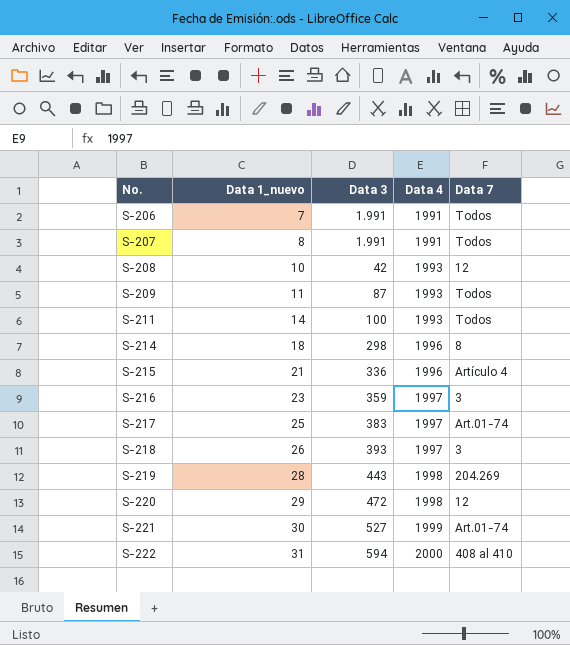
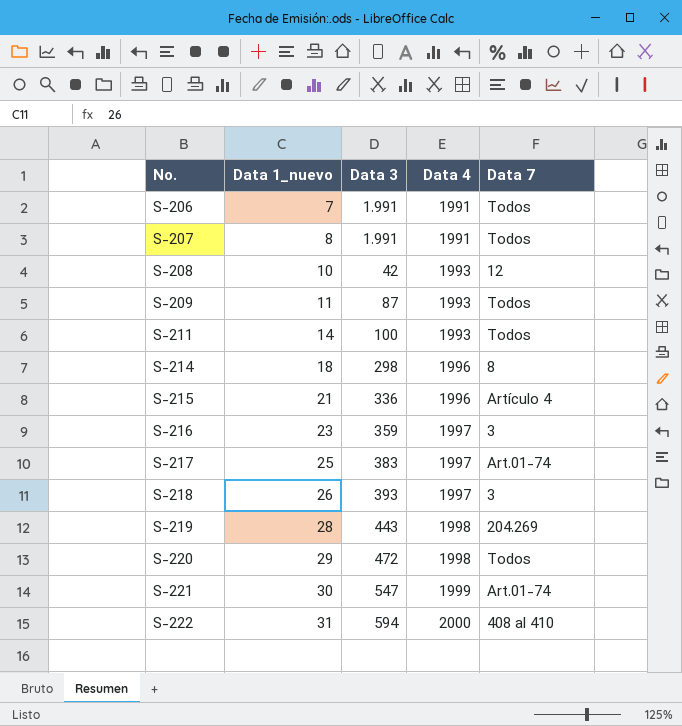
S-220 | Data 7: 12 -> Todos
S-221 | Data 3: 527 -> 547

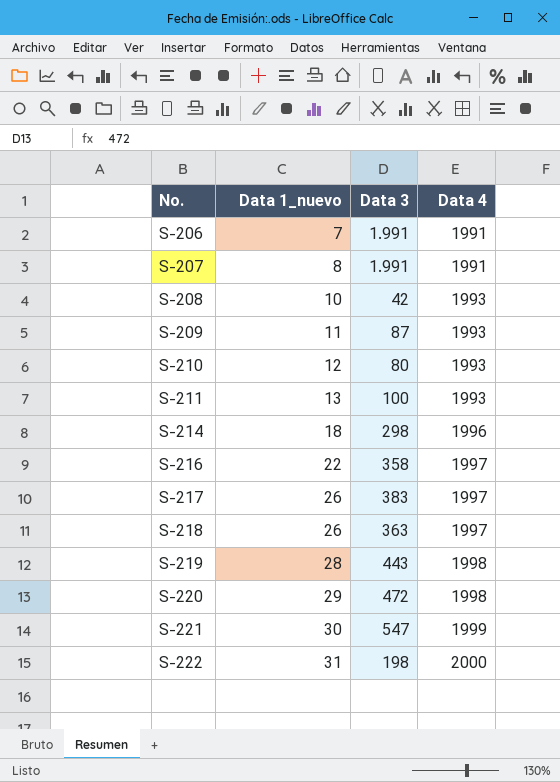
column Data 7 | position: 5 -> none
row S-215: 21 | 336 | 1996 | Artículo 4 -> none
row S-210: none -> 12 | 80 | 1993
S-211 | Data 1_nuevo: 14 -> 13
S-216 | Data 1_nuevo: 23 -> 22
S-216 | Data 3: 359 -> 358
S-217 | Data 1_nuevo: 25 -> 26
S-218 | Data 3: 393 -> 363
S-222 | Data 3: 594 -> 198

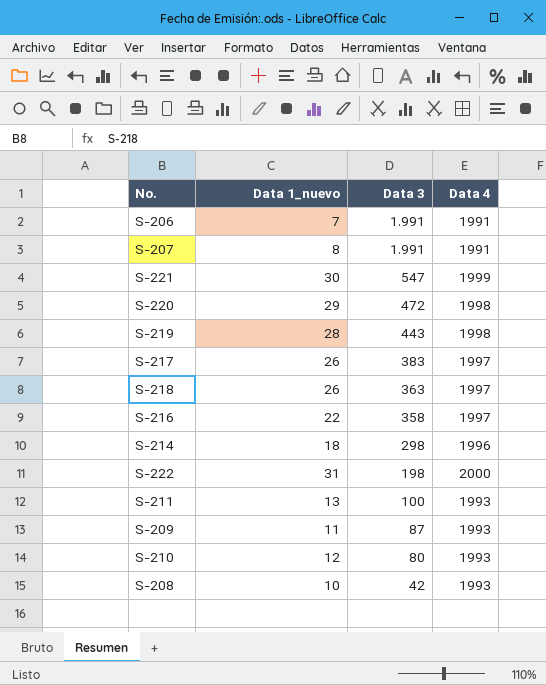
row order: No. ascending -> Data 3 descending

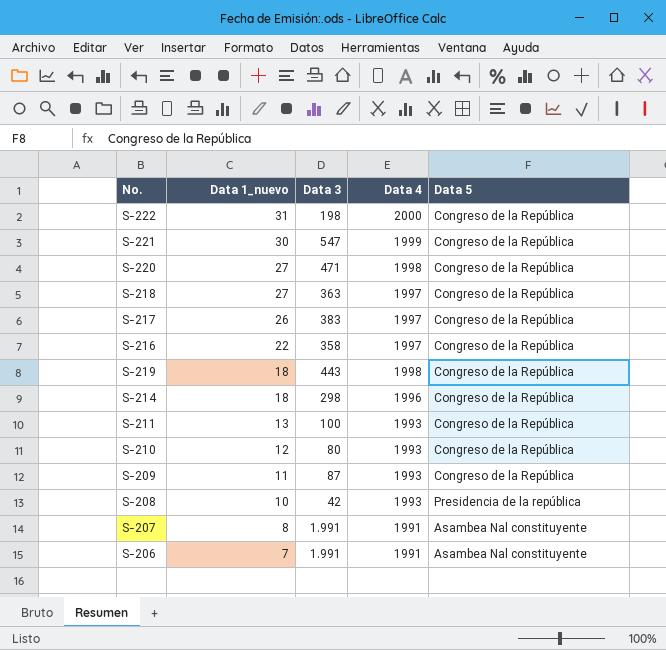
row order: Data 3 descending -> Data 1_nuevo descending
column Data 5 | position: none -> 5
S-220 | Data 1_nuevo: 29 -> 27
S-220 | Data 3: 472 -> 471
S-218 | Data 1_nuevo: 26 -> 27
S-219 | Data 1_nuevo: 28 -> 18

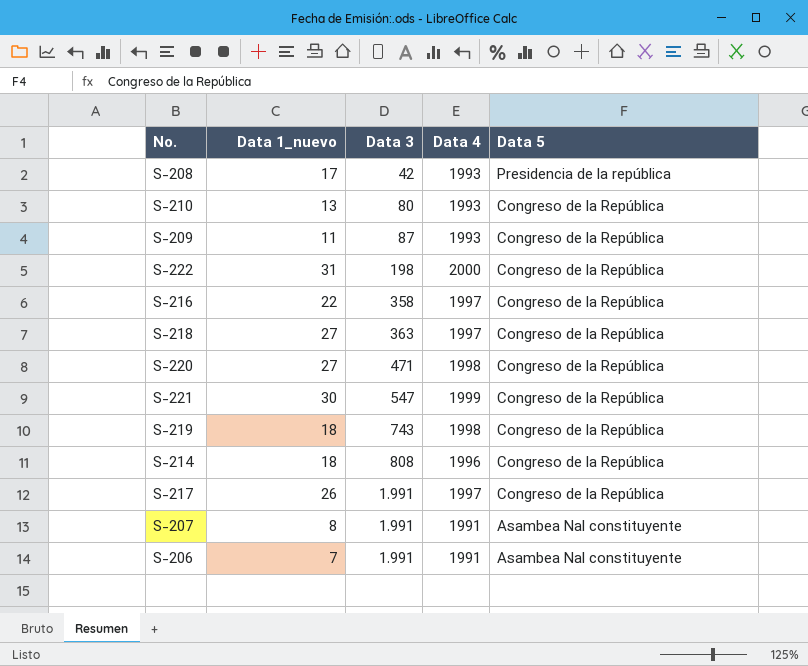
row order: Data 1_nuevo descending -> Data 3 ascending
row S-211: 13 | 100 | 1993 | Congreso de la República -> none
S-208 | Data 1_nuevo: 10 -> 17
S-210 | Data 1_nuevo: 12 -> 13
S-219 | Data 3: 443 -> 743
S-214 | Data 3: 298 -> 808
S-217 | Data 3: 383 -> 1.991

